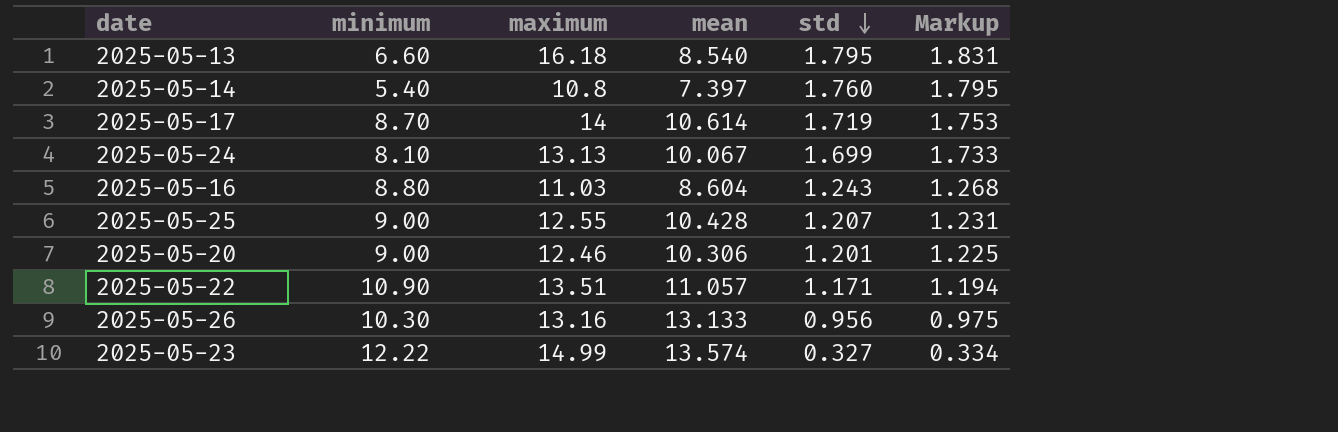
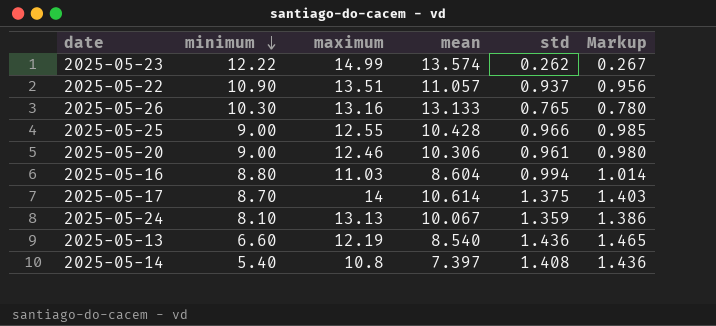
row order: std descending -> minimum descending
2025-05-23 | std: 0.327 -> 0.262
2025-05-23 | Markup: 0.334 -> 0.267
2025-05-22 | std: 1.171 -> 0.937
2025-05-22 | Markup: 1.194 -> 0.956
2025-05-26 | std: 0.956 -> 0.765
2025-05-26 | Markup: 0.975 -> 0.780
2025-05-25 | std: 1.207 -> 0.966
2025-05-25 | Markup: 1.231 -> 0.985
2025-05-20 | std: 1.201 -> 0.961
2025-05-20 | Markup: 1.225 -> 0.980
2025-05-16 | std: 1.243 -> 0.994
2025-05-16 | Markup: 1.268 -> 1.014
2025-05-17 | std: 1.719 -> 1.375
2025-05-17 | Markup: 1.753 -> 1.403
2025-05-24 | std: 1.699 -> 1.359
2025-05-24 | Markup: 1.733 -> 1.386
2025-05-13 | maximum: 16.18 -> 12.19
2025-05-13 | std: 1.795 -> 1.436
2025-05-13 | Markup: 1.831 -> 1.465
2025-05-14 | std: 1.760 -> 1.408
2025-05-14 | Markup: 1.795 -> 1.436

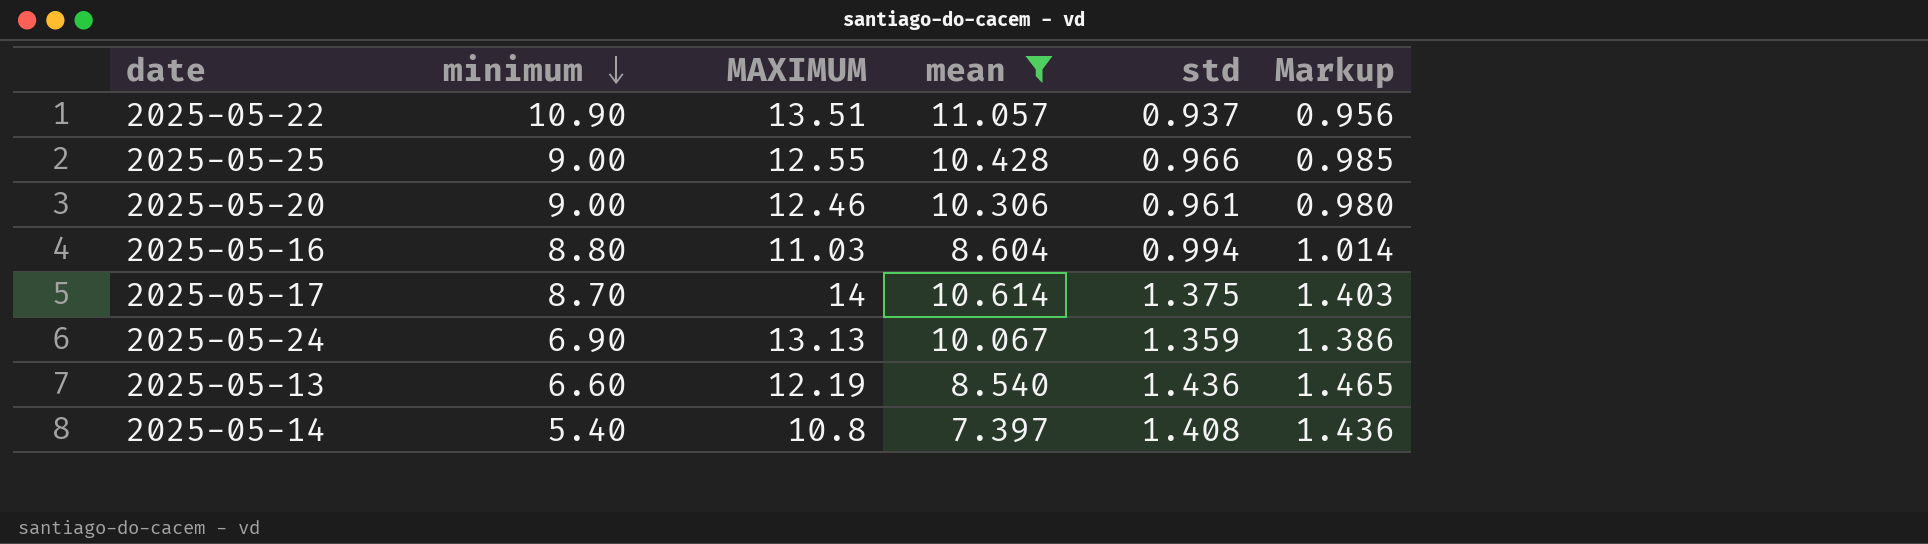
filter: none -> mean <= 11.057
column name: maximum -> MAXIMUM
2025-05-24 | minimum: 8.10 -> 6.90

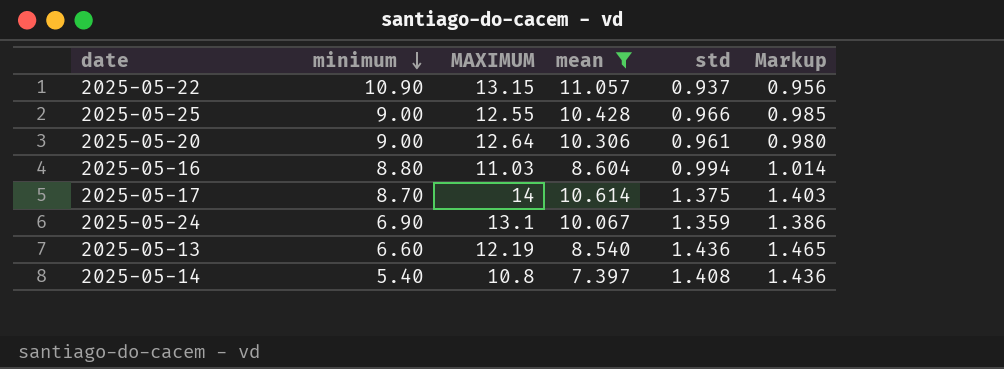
2025-05-22 | MAXIMUM: 13.51 -> 13.15
2025-05-20 | MAXIMUM: 12.46 -> 12.64
2025-05-24 | MAXIMUM: 13.13 -> 13.1

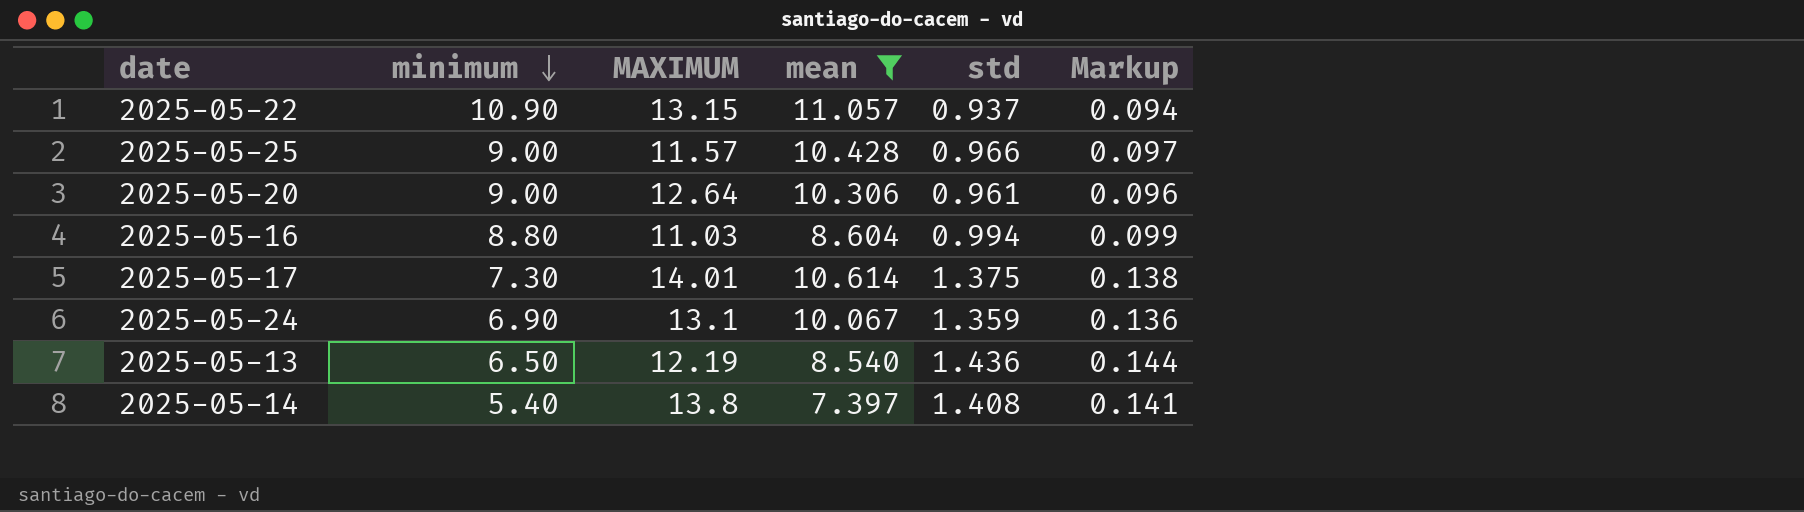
column Markup | formula: [std] * 1.02 -> [std] * 0.1
2025-05-25 | MAXIMUM: 12.55 -> 11.57
2025-05-17 | minimum: 8.70 -> 7.30
2025-05-17 | MAXIMUM: 14 -> 14.01
2025-05-13 | minimum: 6.60 -> 6.50
2025-05-14 | MAXIMUM: 10.8 -> 13.8

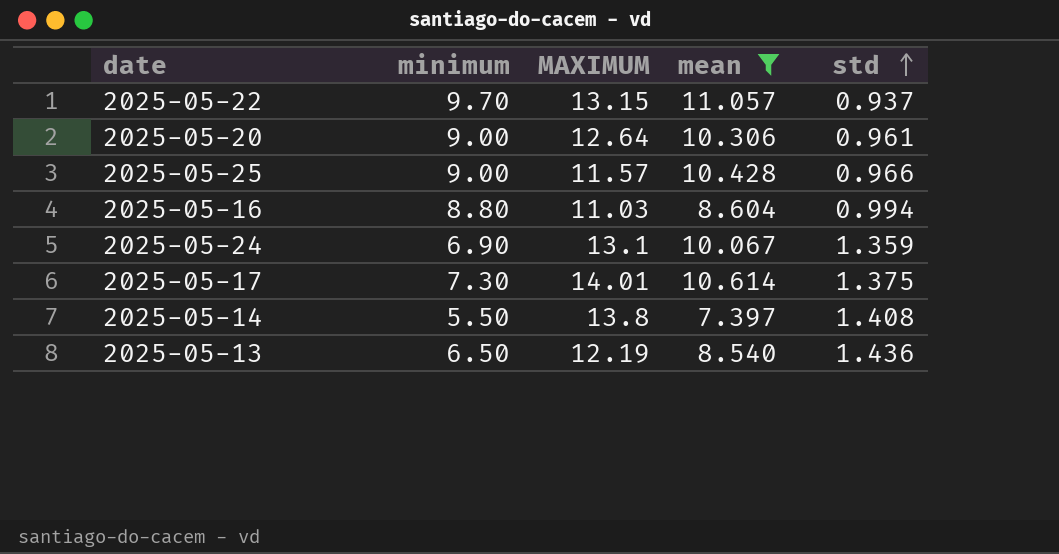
row order: minimum descending -> std ascending
column Markup | formula: [std] * 0.1 -> none
2025-05-22 | minimum: 10.90 -> 9.70
2025-05-14 | minimum: 5.40 -> 5.50

